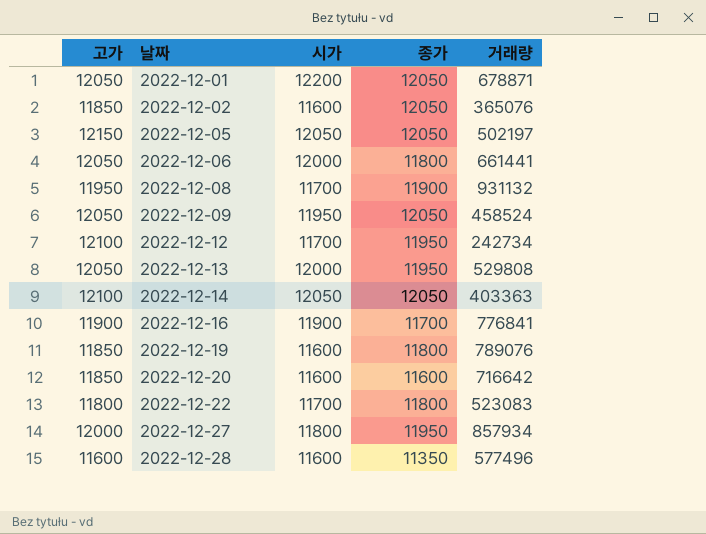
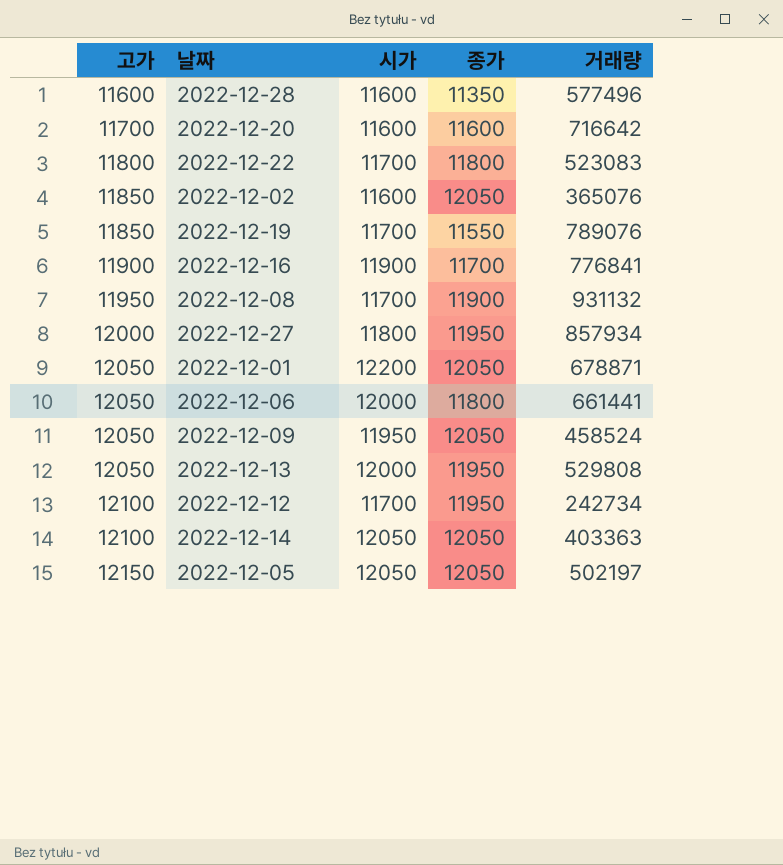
row order: 날짜 ascending -> 고가 ascending
2022-12-20 | 고가: 11850 -> 11700
2022-12-19 | 시가: 11600 -> 11700
2022-12-19 | 종가: 11800 -> 11550

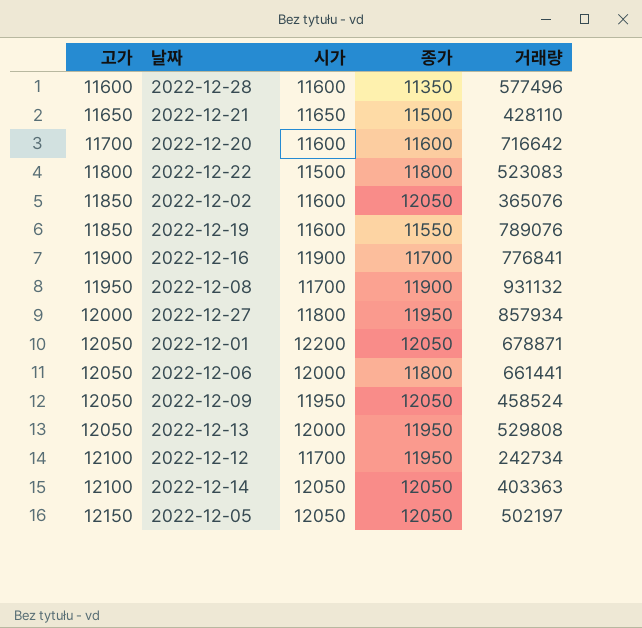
row 2022-12-21: none -> 11650 | 11650 | 11500 | 428110
2022-12-22 | 시가: 11700 -> 11500
2022-12-19 | 시가: 11700 -> 11600

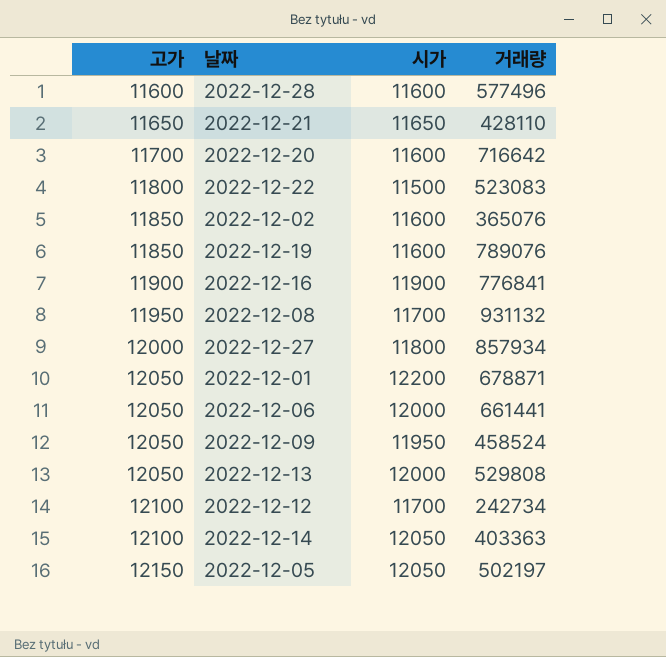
column 종가 | position: 4 -> none

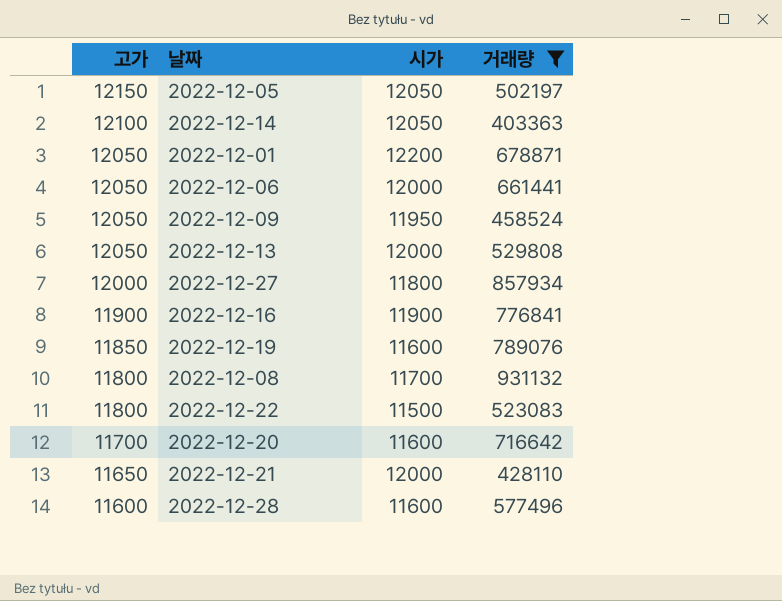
filter: none -> 거래량 >= 403363
row order: 고가 ascending -> 고가 descending
2022-12-08 | 고가: 11950 -> 11800
2022-12-21 | 시가: 11650 -> 12000

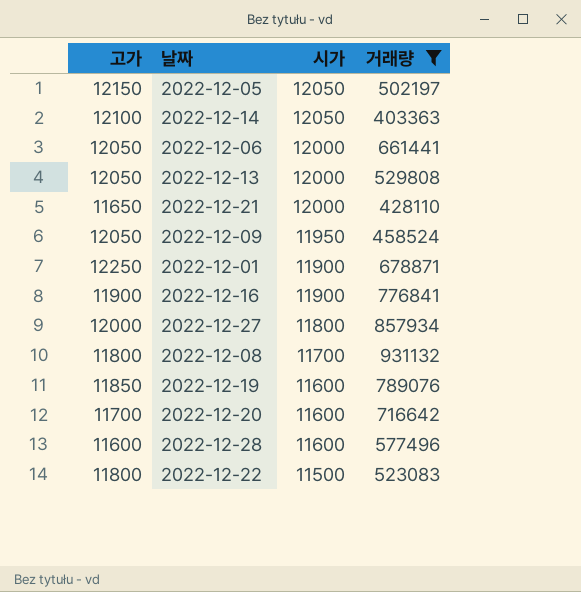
row order: 고가 descending -> 시가 descending
2022-12-01 | 고가: 12050 -> 12250
2022-12-01 | 시가: 12200 -> 11900

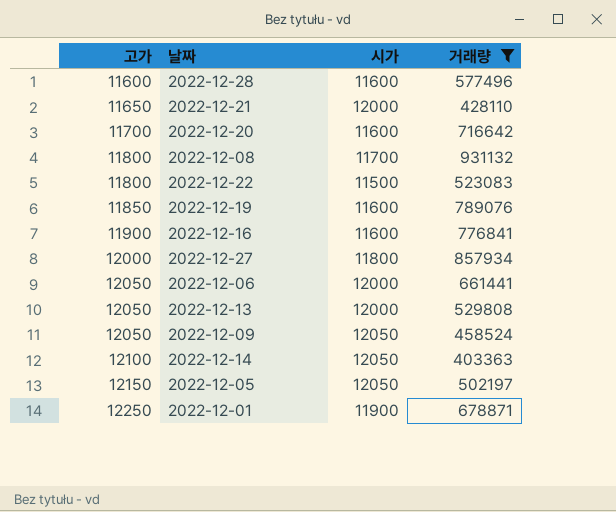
row order: 시가 descending -> 고가 ascending
2022-12-16 | 시가: 11900 -> 11600
2022-12-09 | 시가: 11950 -> 12050

